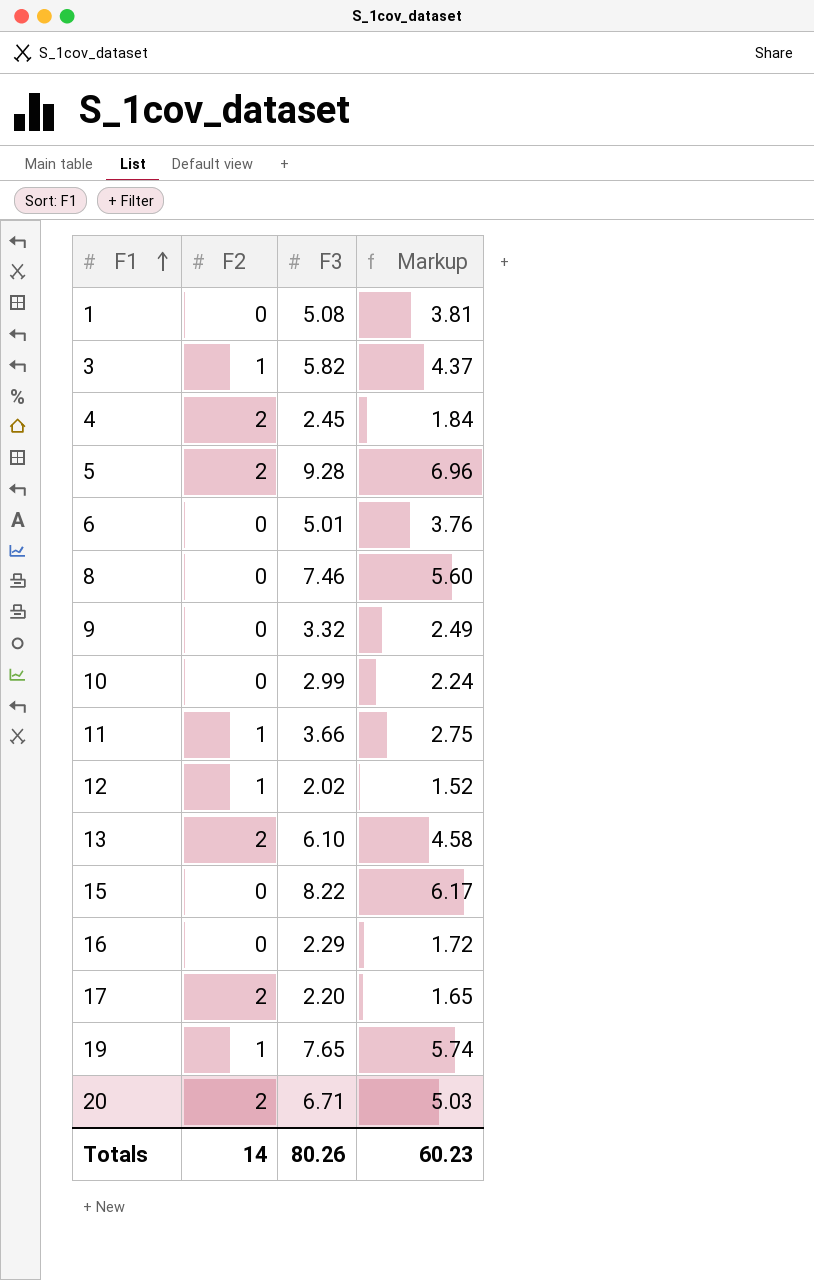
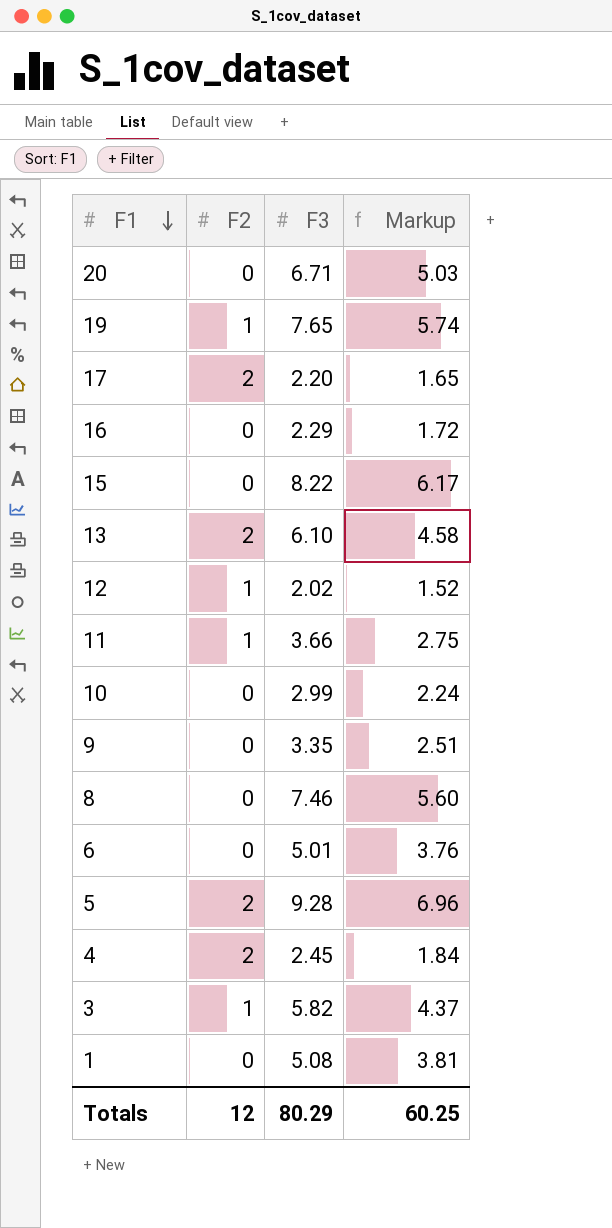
row order: F1 ascending -> F1 descending
20 | F2: 2 -> 0
9 | F3: 3.32 -> 3.35
9 | Markup: 2.49 -> 2.51
Totals | F2: 14 -> 12
Totals | F3: 80.26 -> 80.29
Totals | Markup: 60.23 -> 60.25

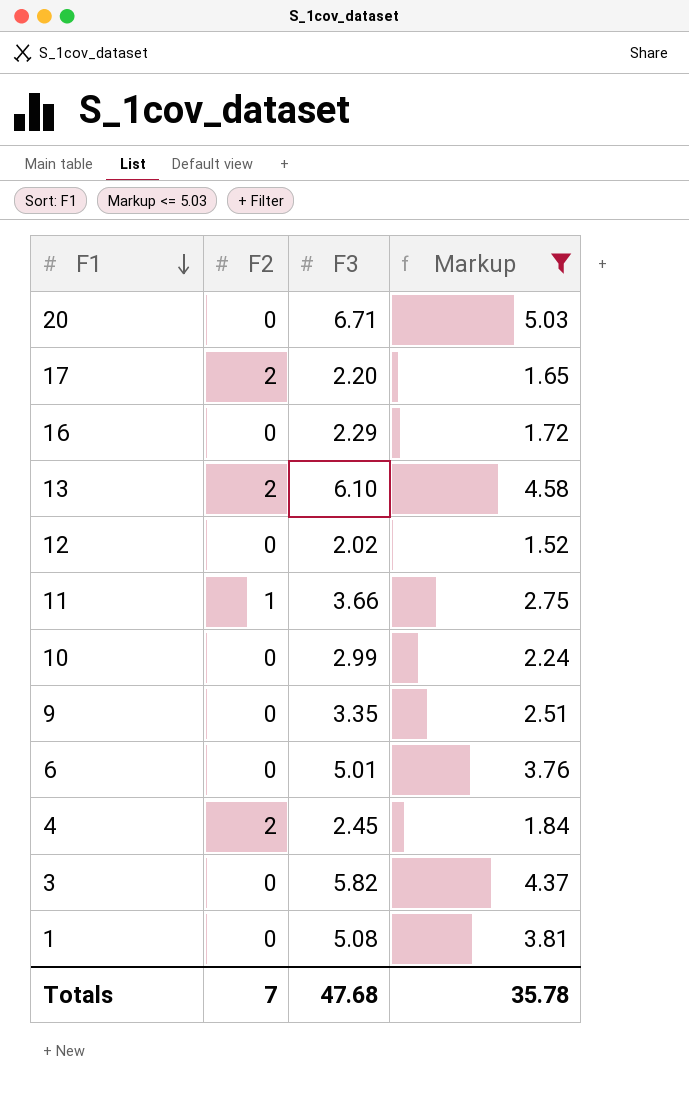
filter: none -> Markup <= 5.03
12 | F2: 1 -> 0
3 | F2: 1 -> 0
Totals | F2: 12 -> 7
Totals | F3: 80.29 -> 47.68
Totals | Markup: 60.25 -> 35.78

